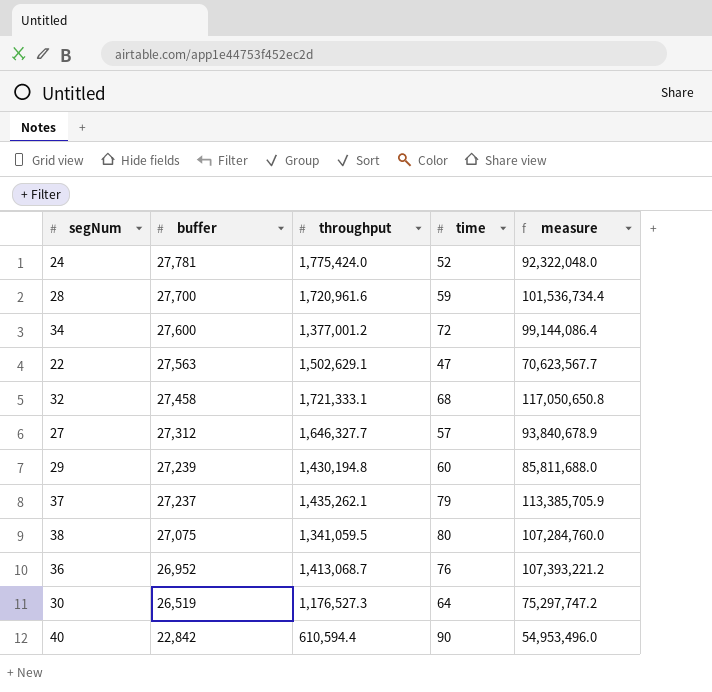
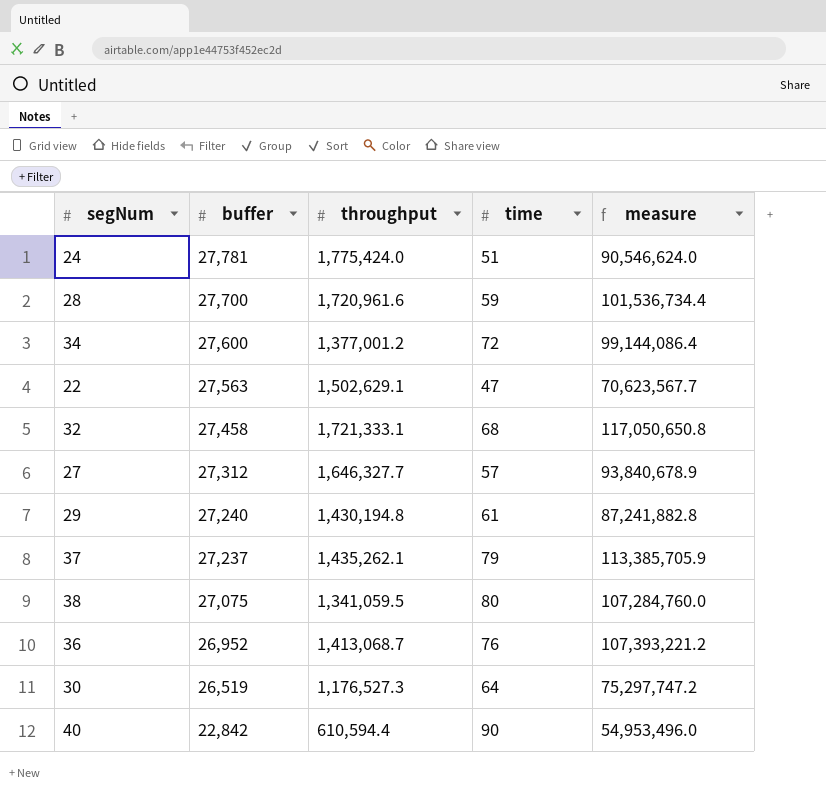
24 | time: 52 -> 51
24 | measure: 92,322,048.0 -> 90,546,624.0
29 | buffer: 27,239 -> 27,240
29 | time: 60 -> 61
29 | measure: 85,811,688.0 -> 87,241,882.8

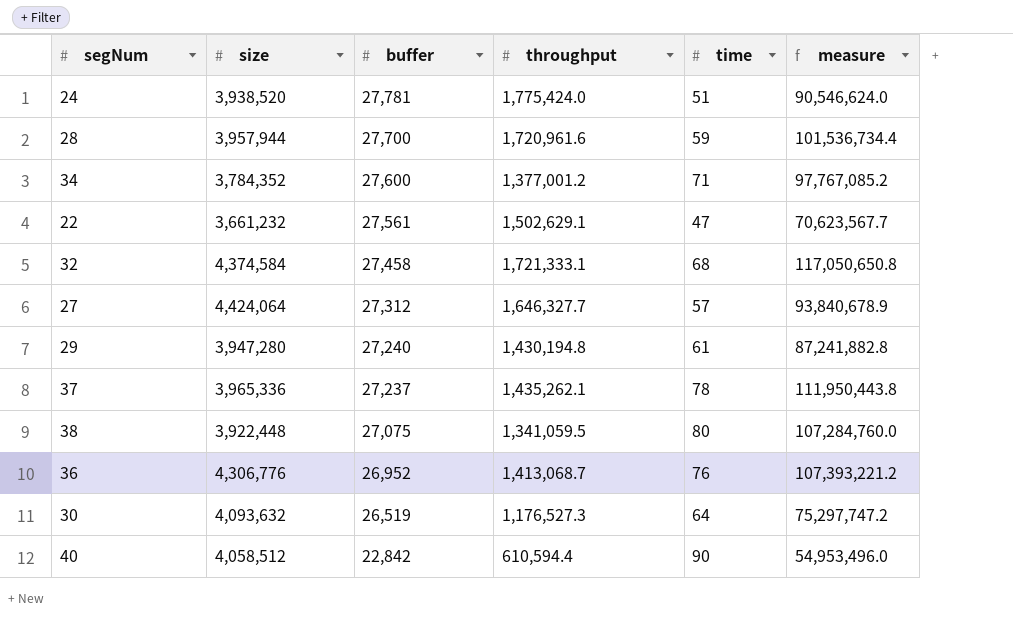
column size | position: none -> 2
34 | time: 72 -> 71
34 | measure: 99,144,086.4 -> 97,767,085.2
22 | buffer: 27,563 -> 27,561
37 | time: 79 -> 78
37 | measure: 113,385,705.9 -> 111,950,443.8

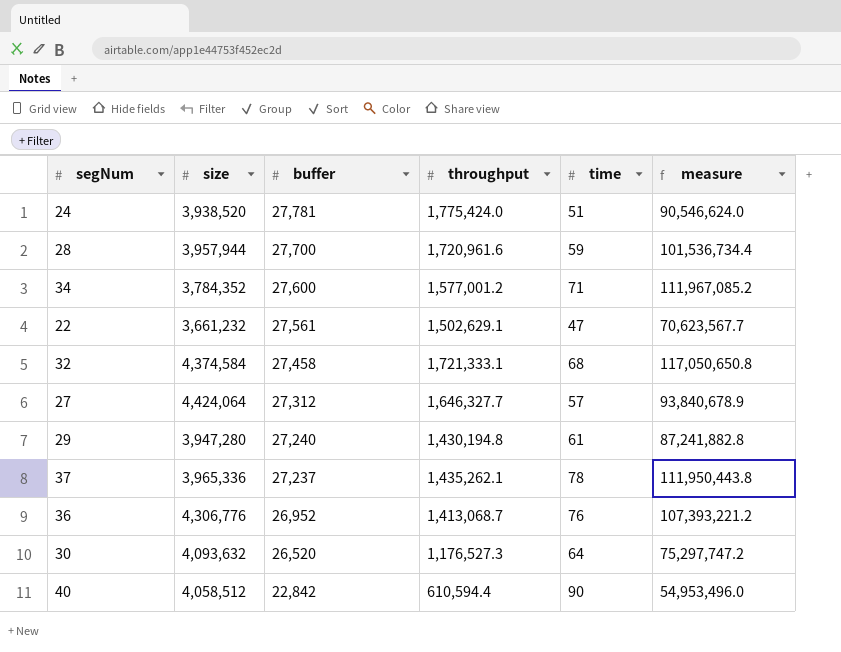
row 38: 3,922,448 | 27,075 | 1,341,059.5 | 80 | 107,284,760.0 -> none
34 | throughput: 1,377,001.2 -> 1,577,001.2
34 | measure: 97,767,085.2 -> 111,967,085.2
30 | buffer: 26,519 -> 26,520

